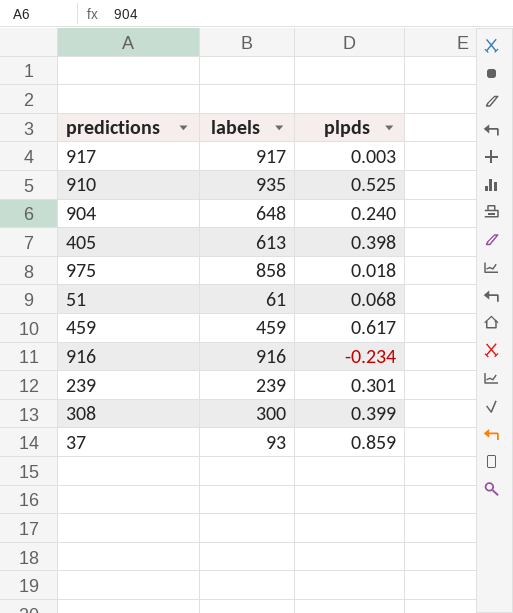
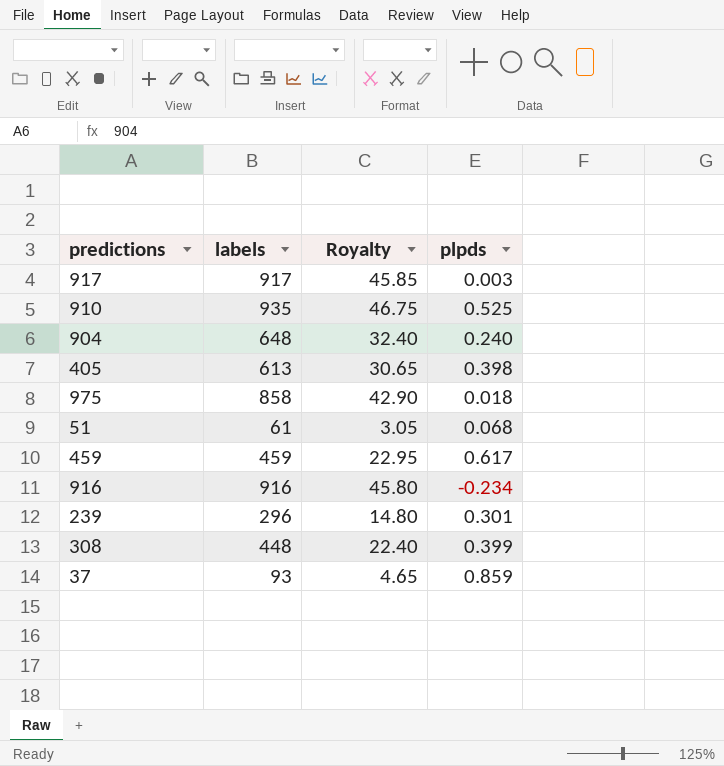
column Royalty | formula: none -> [labels] * 0.05
239 | labels: 239 -> 296
308 | labels: 300 -> 448

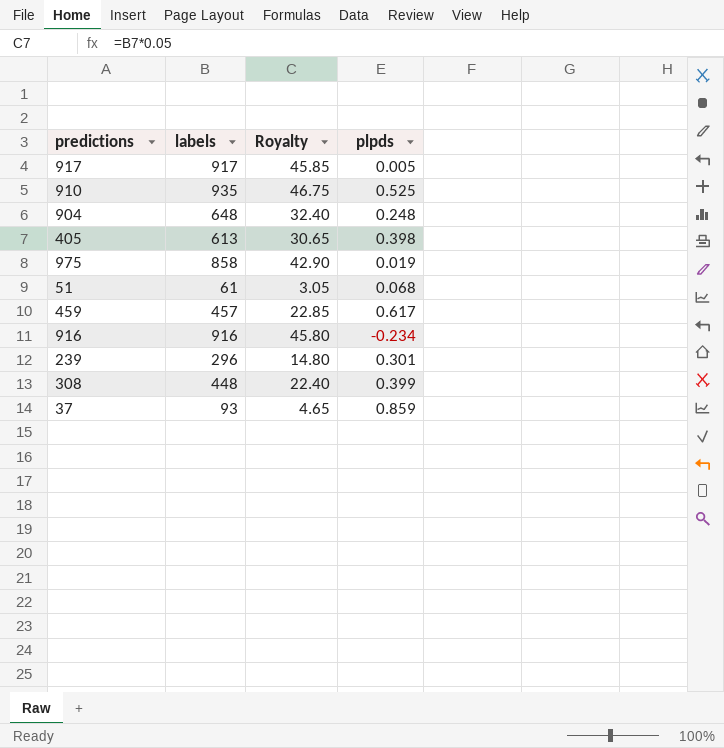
917 | plpds: 0.003 -> 0.005
904 | plpds: 0.240 -> 0.248
975 | plpds: 0.018 -> 0.019
459 | labels: 459 -> 457
459 | Royalty: 22.95 -> 22.85

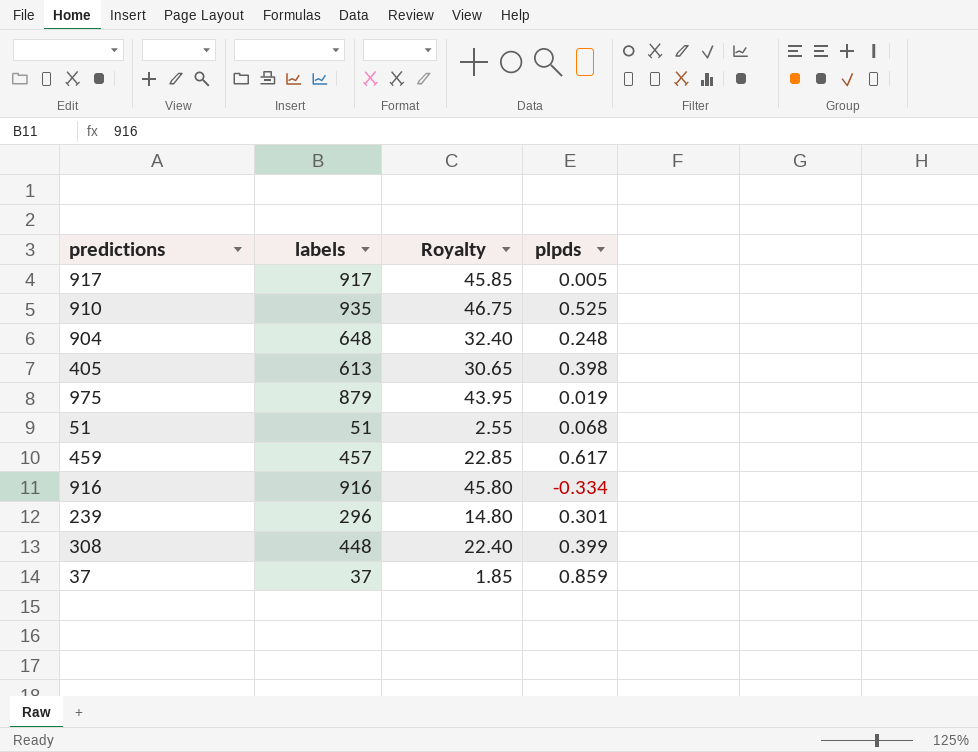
975 | labels: 858 -> 879
975 | Royalty: 42.90 -> 43.95
51 | labels: 61 -> 51
51 | Royalty: 3.05 -> 2.55
916 | plpds: -0.234 -> -0.334
37 | labels: 93 -> 37
37 | Royalty: 4.65 -> 1.85

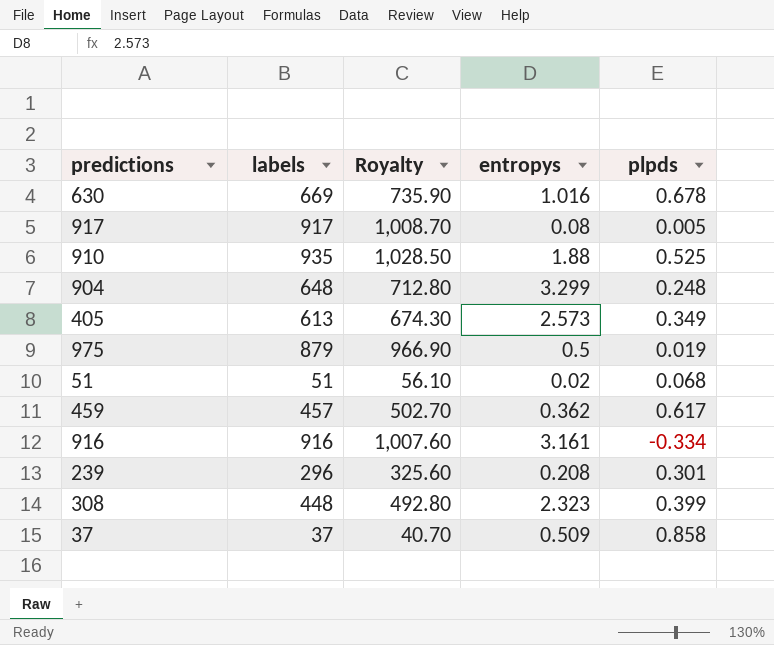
column Royalty | formula: [labels] * 0.05 -> [labels] * 1.1
column entropys | position: none -> 4
row 630: none -> 669 | 735.90 | 1.016 | 0.678
405 | plpds: 0.398 -> 0.349
37 | plpds: 0.859 -> 0.858

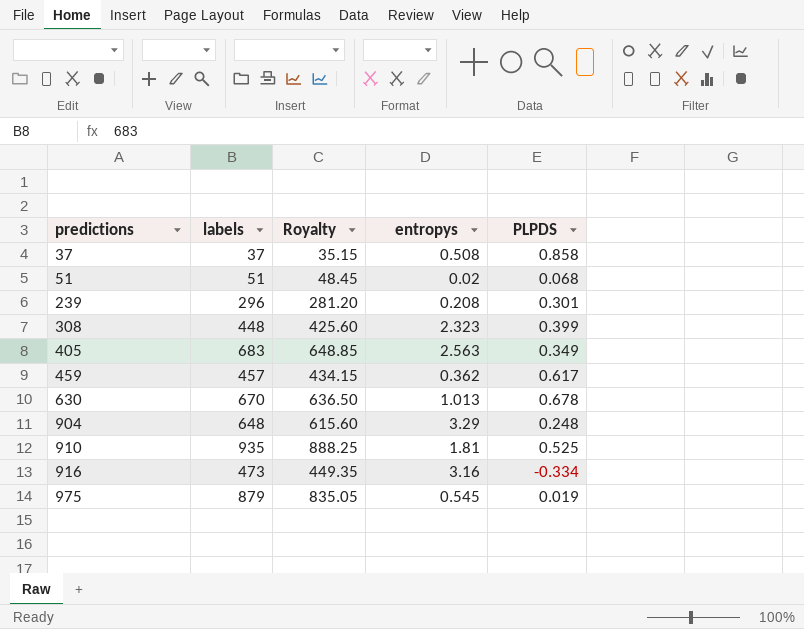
row order: none -> predictions ascending
column Royalty | formula: [labels] * 1.1 -> [labels] * 0.95
column name: plpds -> PLPDS
row 917: 917 | 1,008.70 | 0.08 | 0.005 -> none
37 | entropys: 0.509 -> 0.508
405 | labels: 613 -> 683
405 | entropys: 2.573 -> 2.563
630 | labels: 669 -> 670
630 | entropys: 1.016 -> 1.013
904 | entropys: 3.299 -> 3.29
910 | entropys: 1.88 -> 1.81
916 | labels: 916 -> 473
916 | entropys: 3.161 -> 3.16
975 | entropys: 0.5 -> 0.545

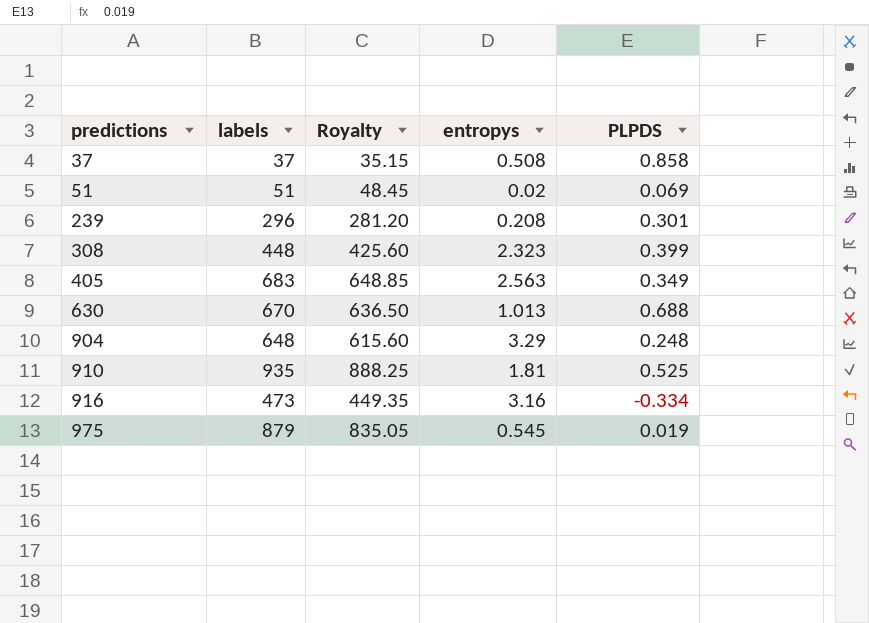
row 459: 457 | 434.15 | 0.362 | 0.617 -> none
51 | PLPDS: 0.068 -> 0.069
630 | PLPDS: 0.678 -> 0.688

